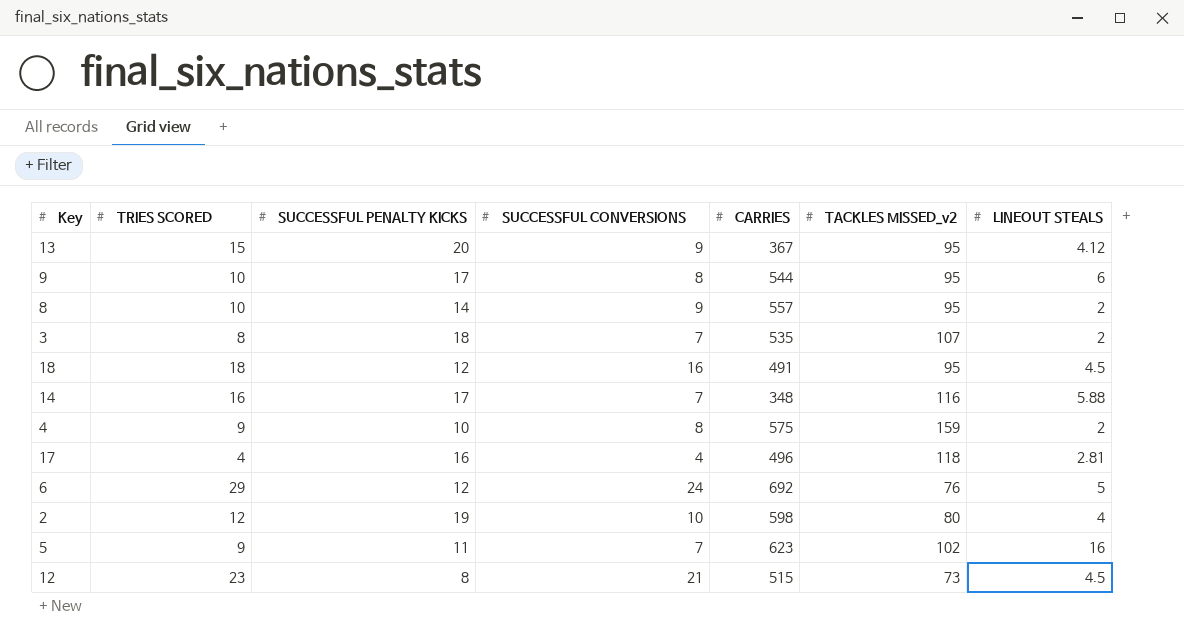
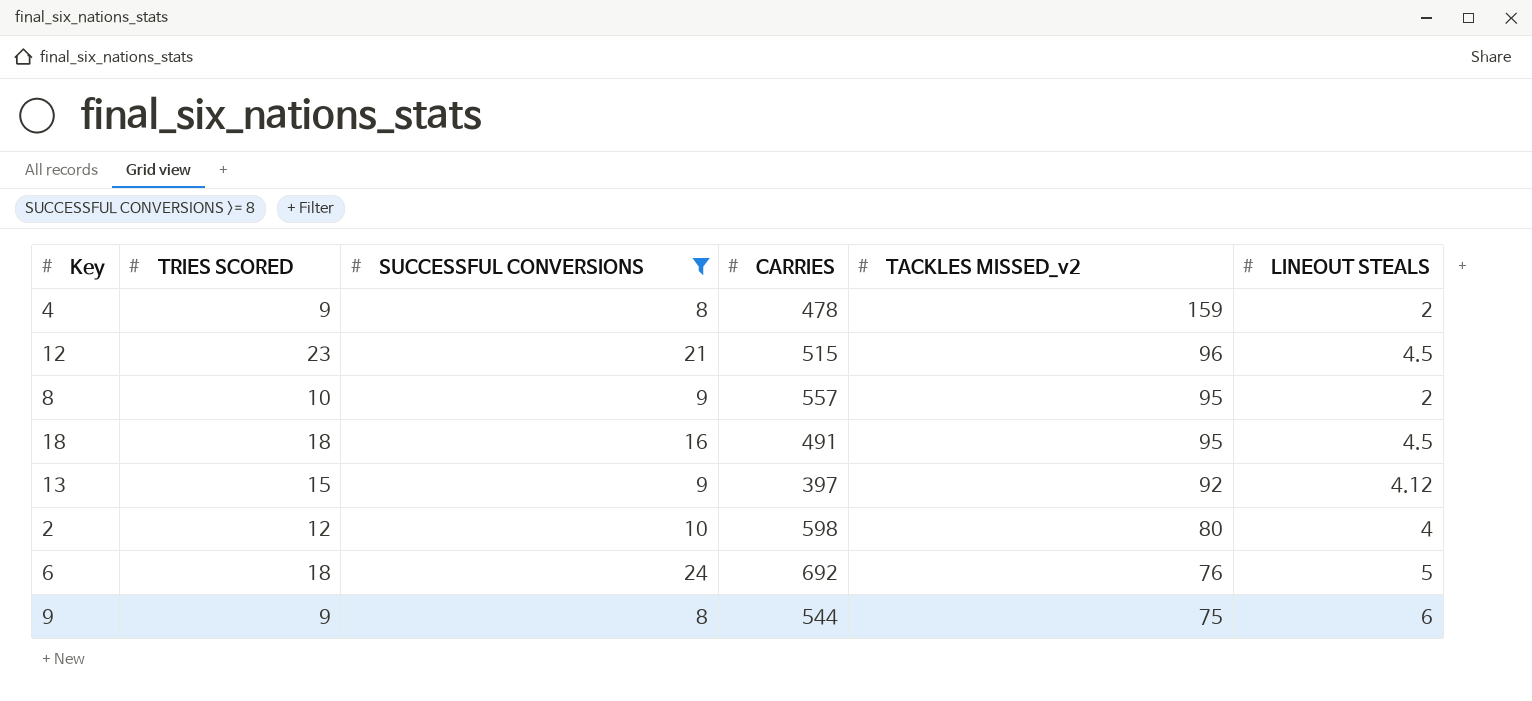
filter: none -> SUCCESSFUL CONVERSIONS >= 8
row order: none -> TACKLES MISSED_v2 descending
column SUCCESSFUL PENALTY KICKS | position: 3 -> none
4 | CARRIES: 575 -> 478
12 | TACKLES MISSED_v2: 73 -> 96
13 | CARRIES: 367 -> 397
13 | TACKLES MISSED_v2: 95 -> 92
6 | TRIES SCORED: 29 -> 18
9 | TRIES SCORED: 10 -> 9
9 | TACKLES MISSED_v2: 95 -> 75

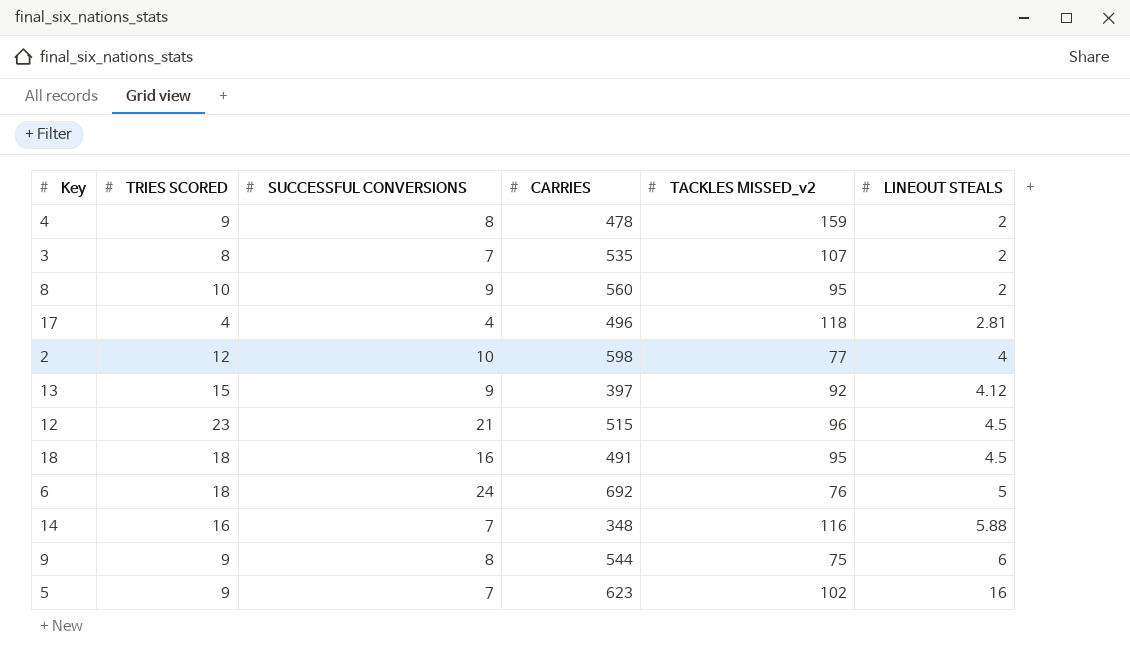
filter: SUCCESSFUL CONVERSIONS >= 8 -> none
row order: TACKLES MISSED_v2 descending -> LINEOUT STEALS ascending
8 | CARRIES: 557 -> 560
2 | TACKLES MISSED_v2: 80 -> 77

